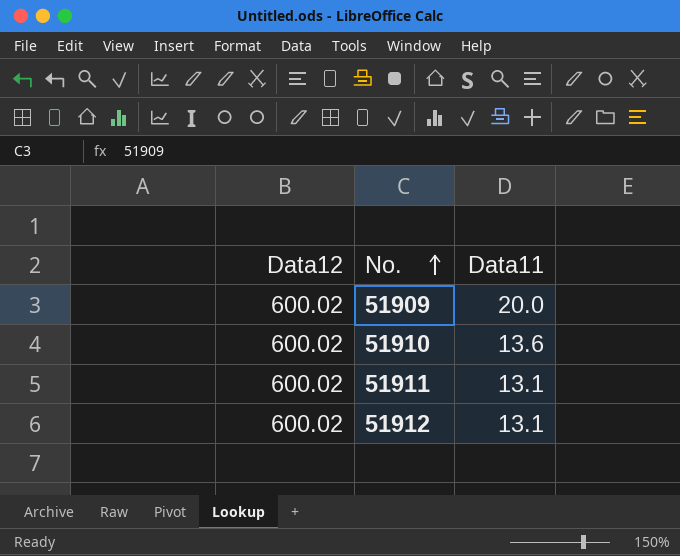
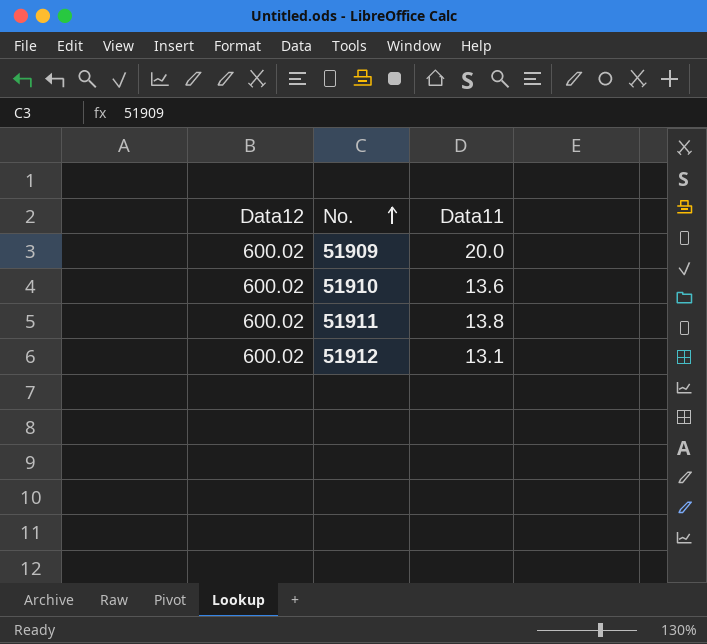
51911 | Data11: 13.1 -> 13.8

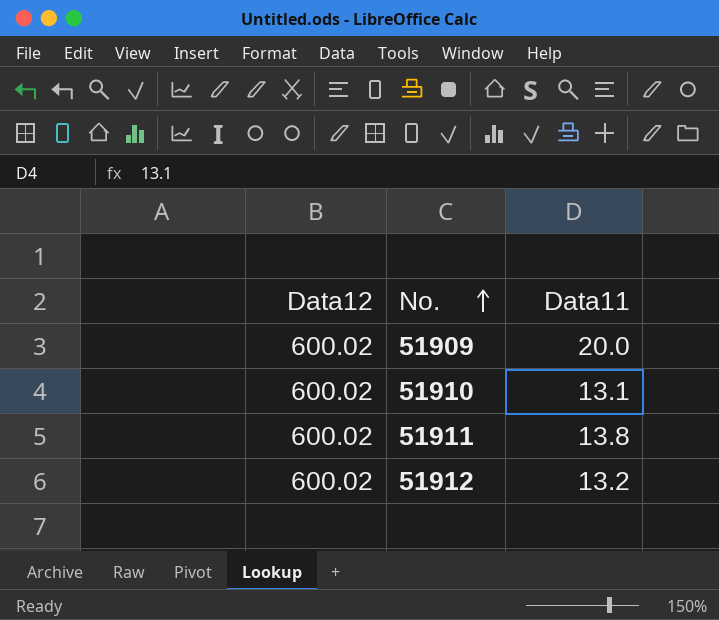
51910 | Data11: 13.6 -> 13.1
51912 | Data11: 13.1 -> 13.2

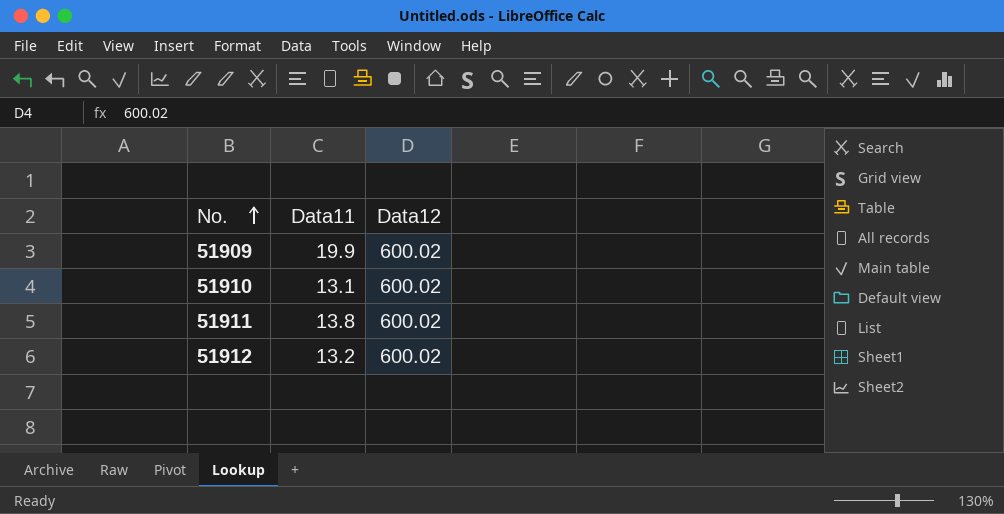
column Data12 | position: 1 -> 3
51909 | Data11: 20.0 -> 19.9

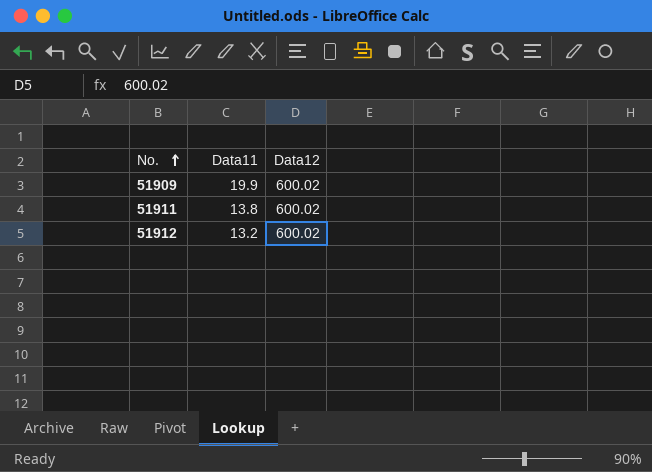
row 51910: 13.1 | 600.02 -> none

